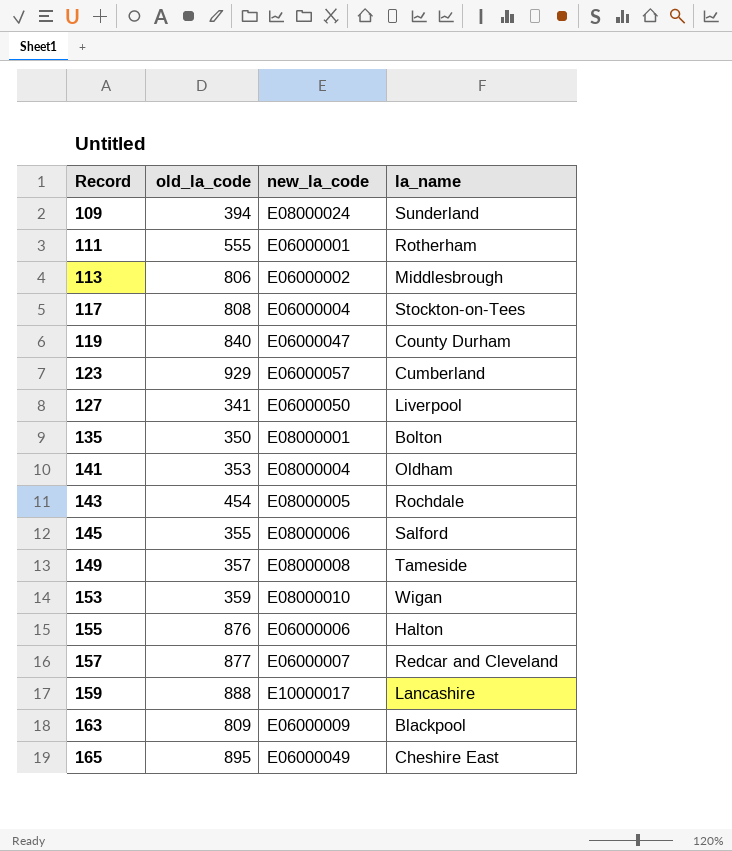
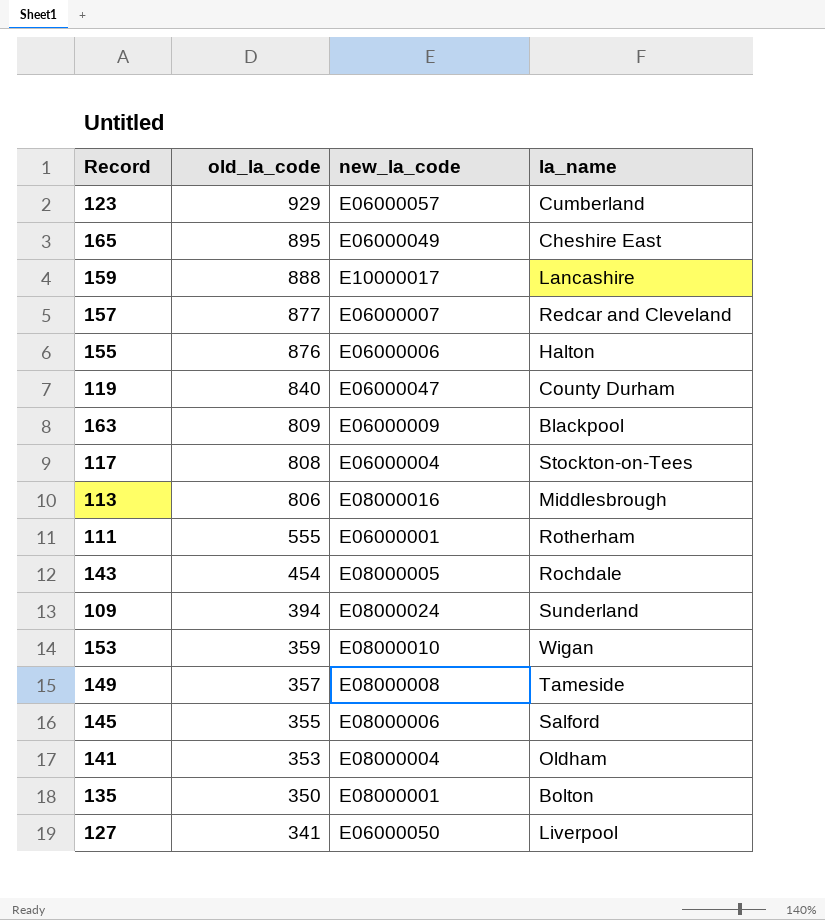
row order: Record ascending -> old_la_code descending
113 | new_la_code: E06000002 -> E08000016

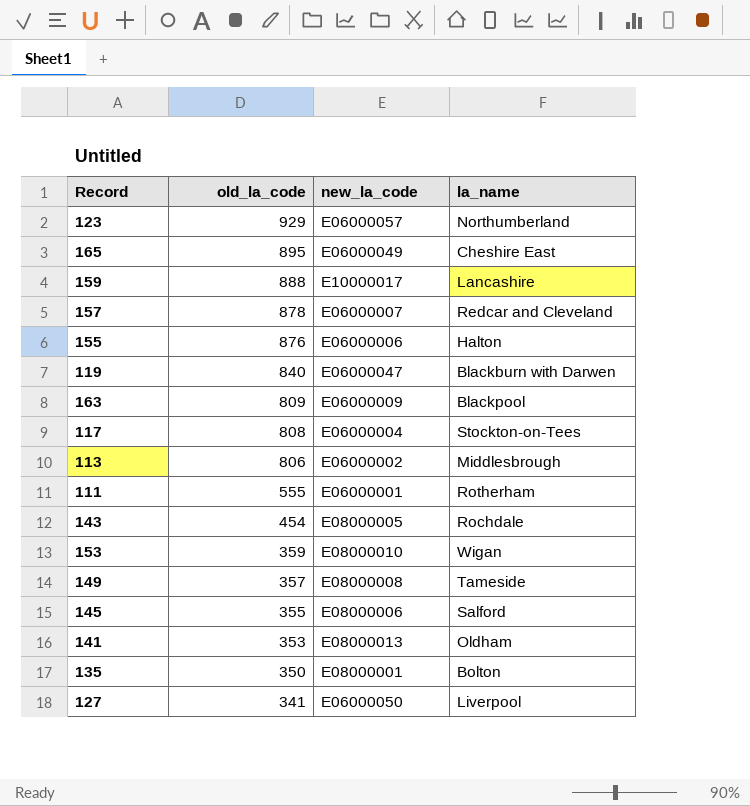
row 109: 394 | E08000024 | Sunderland -> none
123 | la_name: Cumberland -> Northumberland
157 | old_la_code: 877 -> 878
119 | la_name: County Durham -> Blackburn with Darwen
113 | new_la_code: E08000016 -> E06000002
141 | new_la_code: E08000004 -> E08000013

